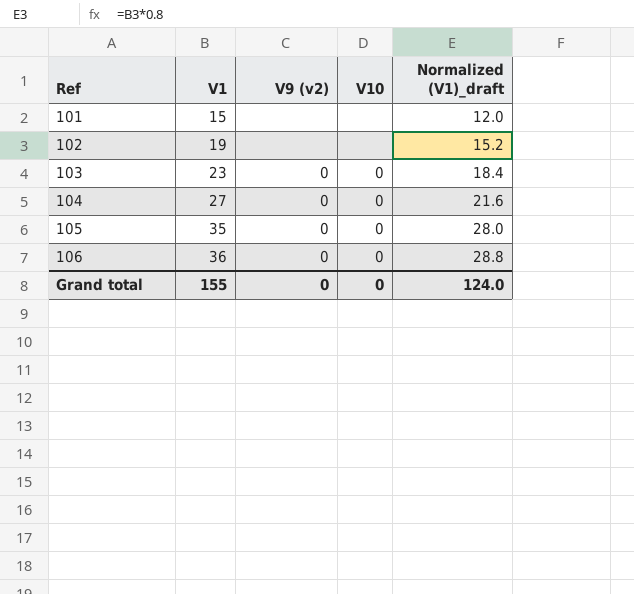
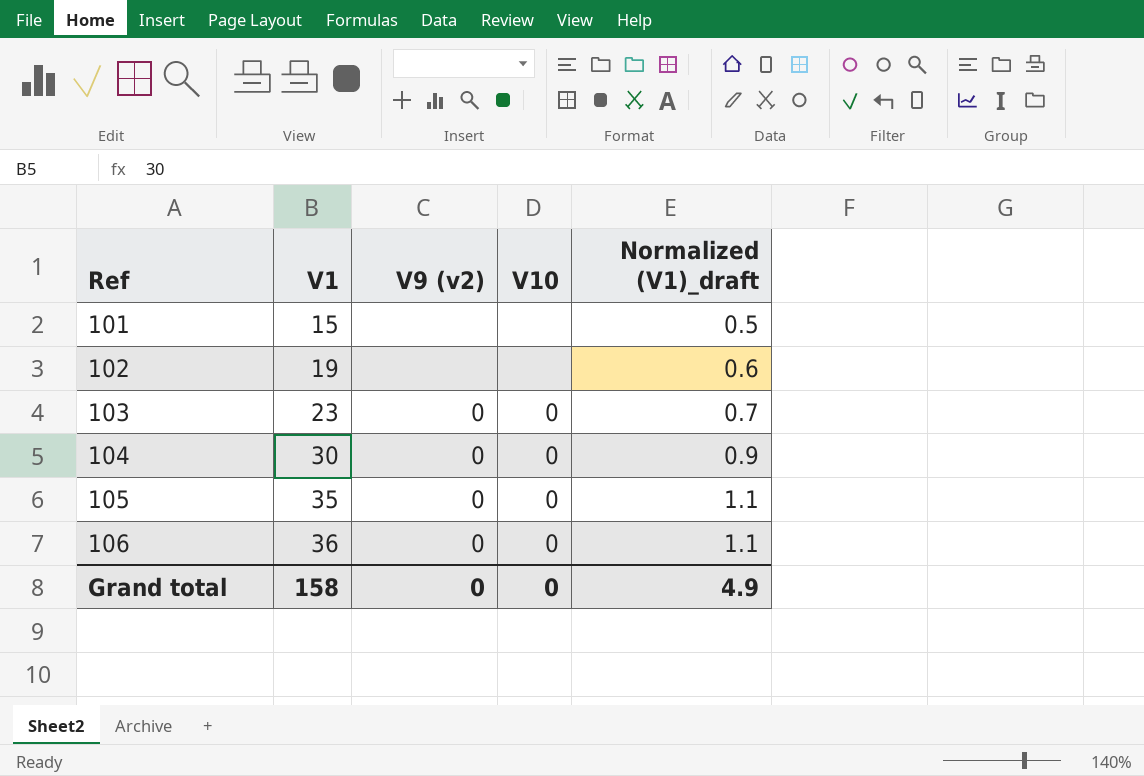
column Normalized (V1)_draft | formula: [V1] * 0.8 -> [V1] * 0.03
104 | V1: 27 -> 30
Grand total | V1: 155 -> 158
Grand total | Normalized (V1)_draft: 124.0 -> 4.9

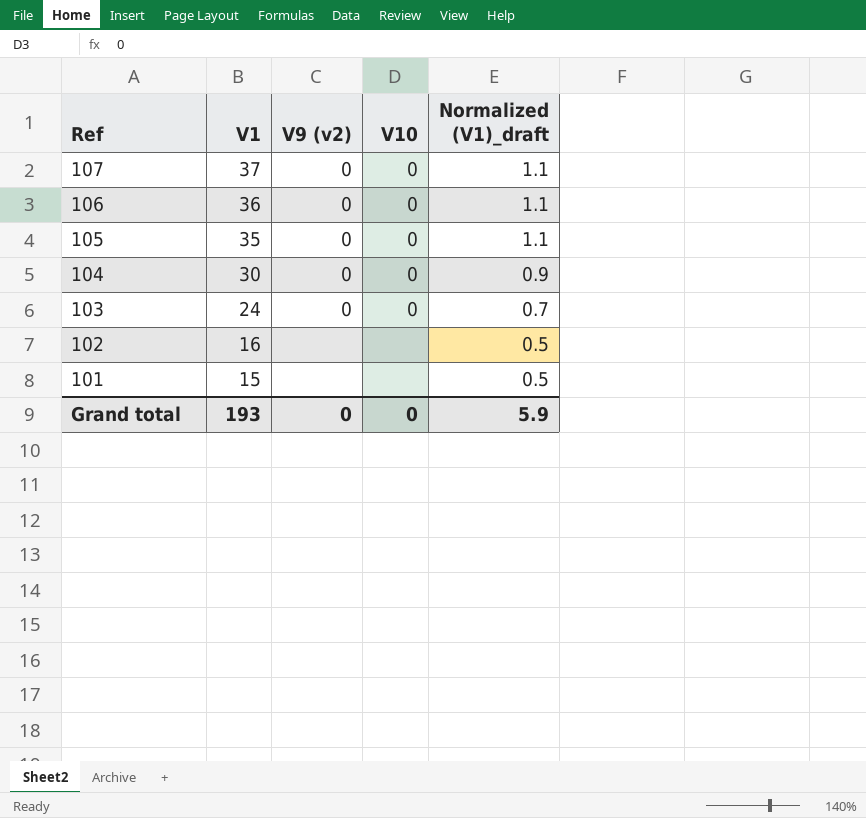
row order: Ref ascending -> Ref descending
row 107: none -> 37 | 0 | 0 | 1.1
103 | V1: 23 -> 24
102 | V1: 19 -> 16
102 | Normalized (V1)_draft: 0.6 -> 0.5
Grand total | V1: 158 -> 193
Grand total | Normalized (V1)_draft: 4.9 -> 5.9

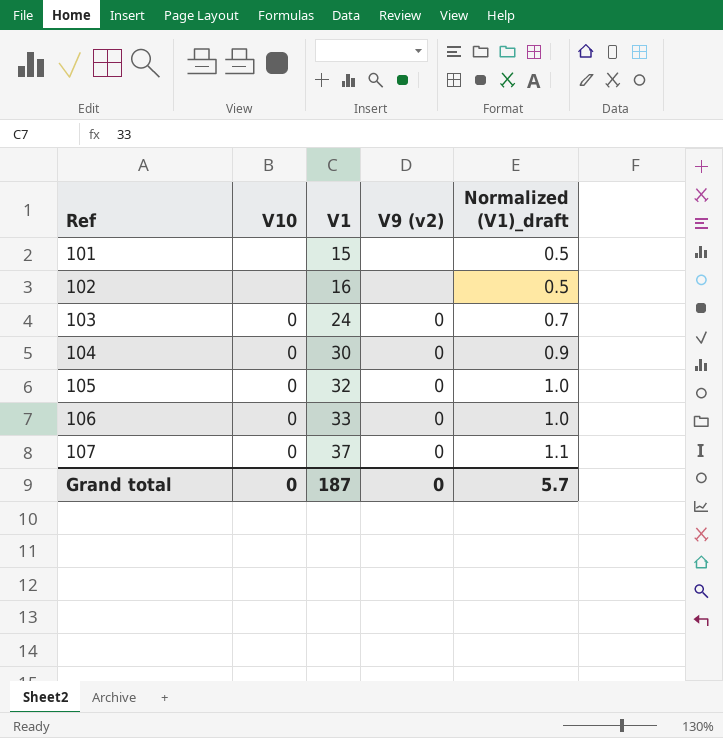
row order: Ref descending -> Ref ascending
column V10 | position: 4 -> 2
105 | V1: 35 -> 32
105 | Normalized (V1)_draft: 1.1 -> 1.0
106 | V1: 36 -> 33
106 | Normalized (V1)_draft: 1.1 -> 1.0
Grand total | V1: 193 -> 187
Grand total | Normalized (V1)_draft: 5.9 -> 5.7

